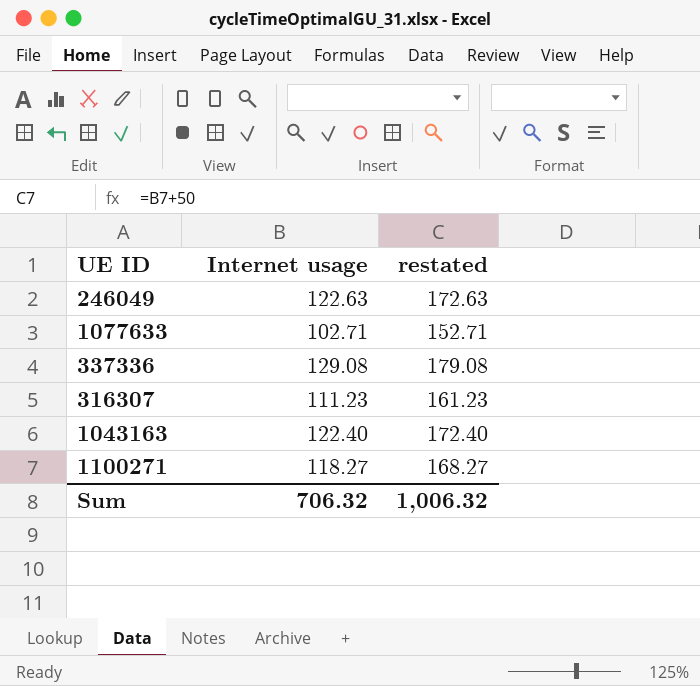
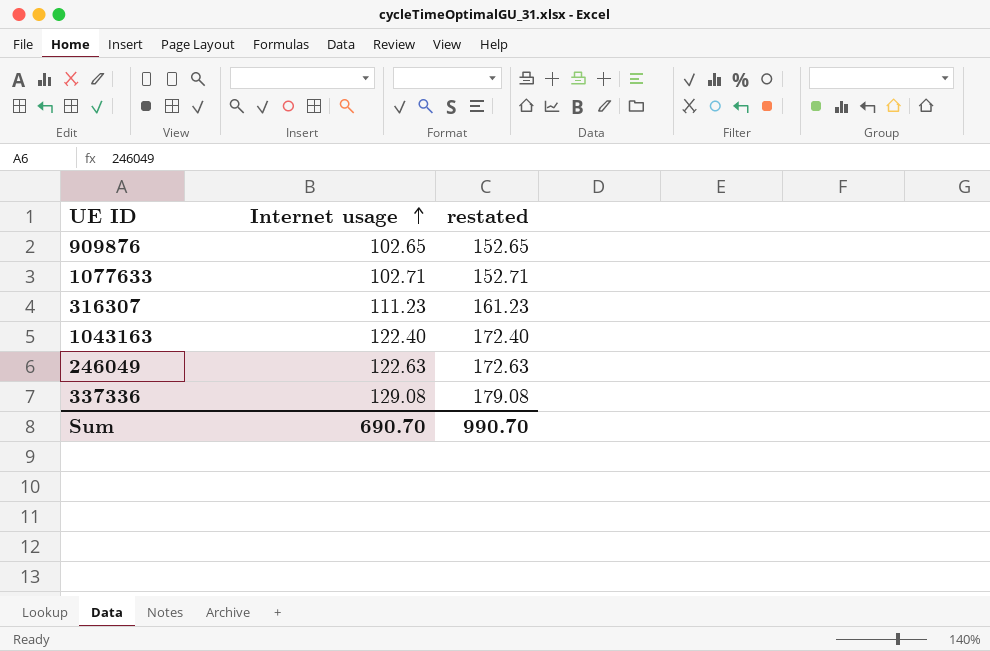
row order: none -> Internet usage ascending
row 1100271: 118.27 | 168.27 -> none
row 909876: none -> 102.65 | 152.65
Sum | Internet usage: 706.32 -> 690.70
Sum | restated: 1,006.32 -> 990.70

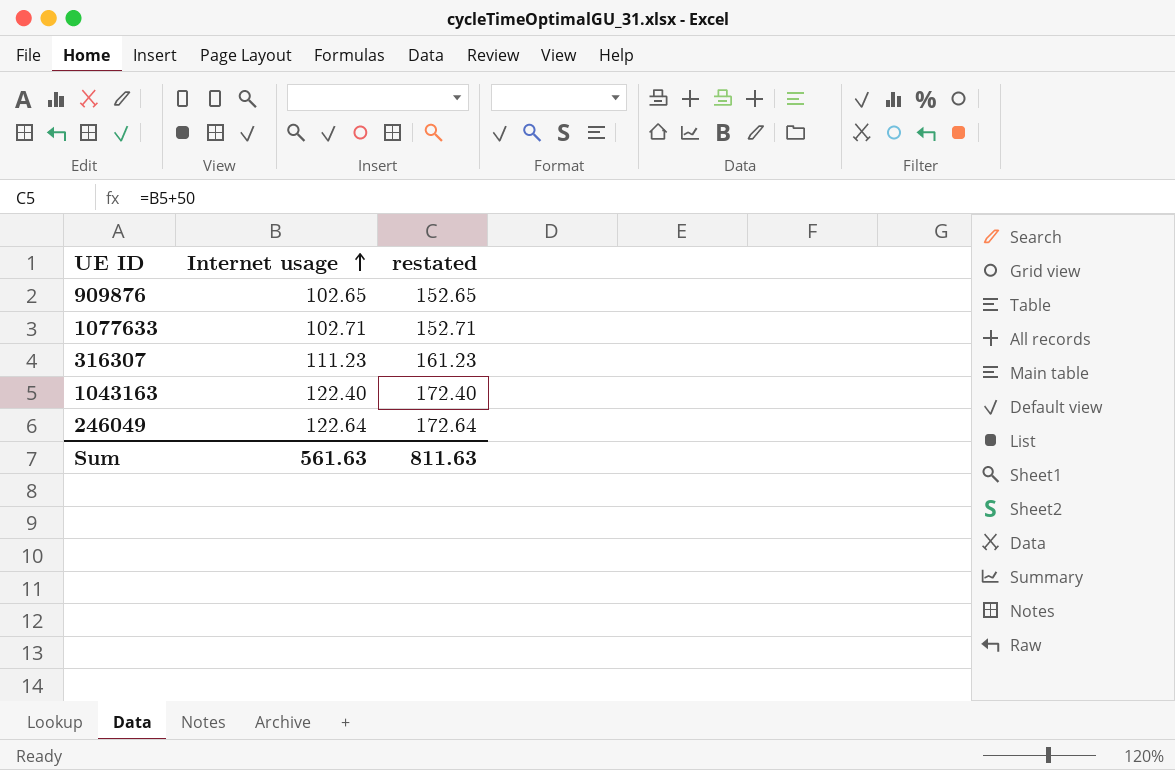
row 337336: 129.08 | 179.08 -> none
246049 | Internet usage: 122.63 -> 122.64
246049 | restated: 172.63 -> 172.64
Sum | Internet usage: 690.70 -> 561.63
Sum | restated: 990.70 -> 811.63

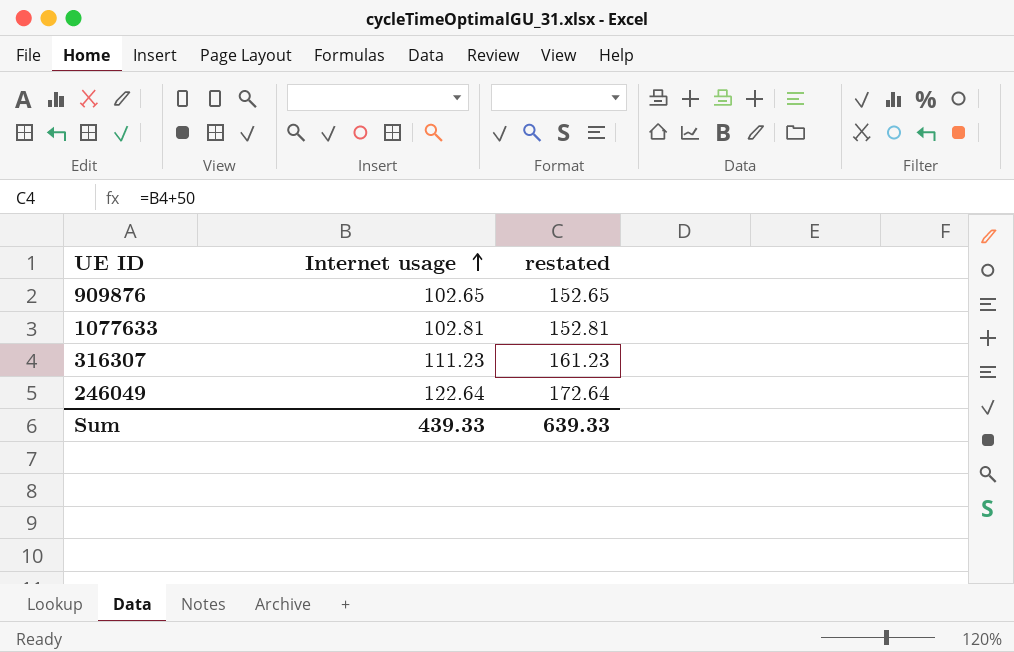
row 1043163: 122.40 | 172.40 -> none
1077633 | Internet usage: 102.71 -> 102.81
1077633 | restated: 152.71 -> 152.81
Sum | Internet usage: 561.63 -> 439.33
Sum | restated: 811.63 -> 639.33

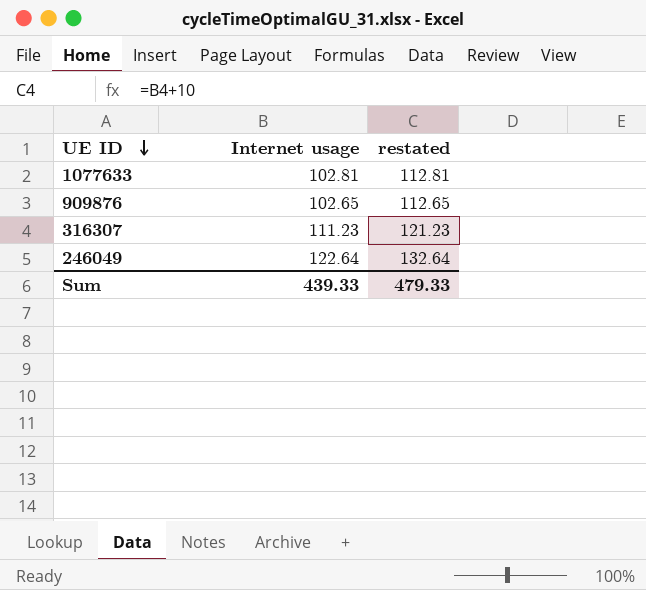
row order: Internet usage ascending -> UE ID descending
column restated | formula: [Internet usage] + 50 -> [Internet usage] + 10
Sum | restated: 639.33 -> 479.33

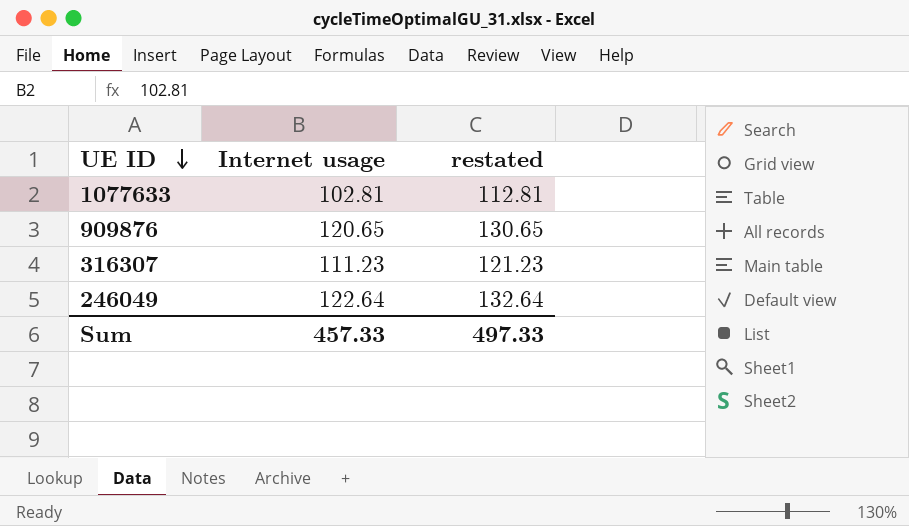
909876 | Internet usage: 102.65 -> 120.65
909876 | restated: 112.65 -> 130.65
Sum | Internet usage: 439.33 -> 457.33
Sum | restated: 479.33 -> 497.33

